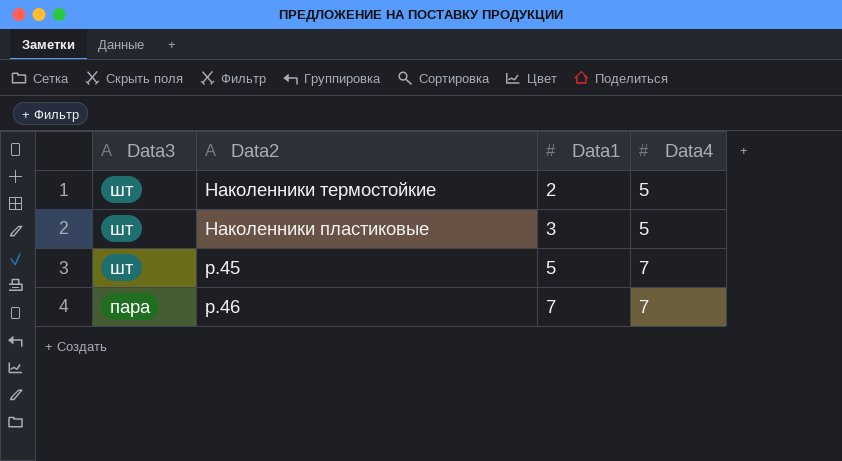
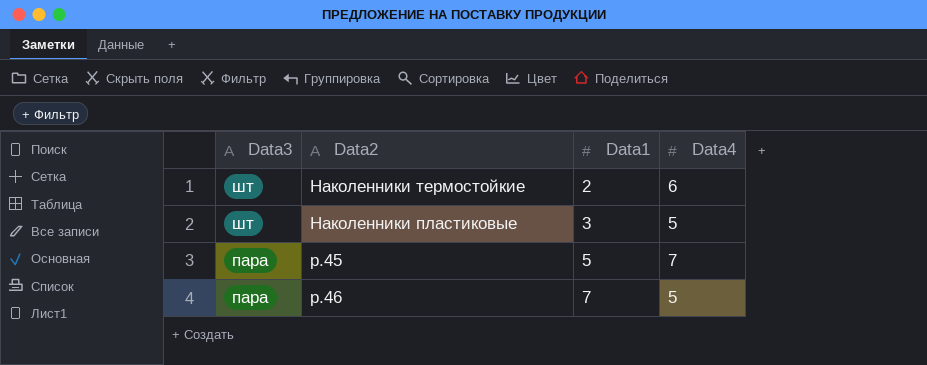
Наколенники термостойкие | Data4: 5 -> 6
р.45 | Data3: шт -> пара
р.46 | Data4: 7 -> 5

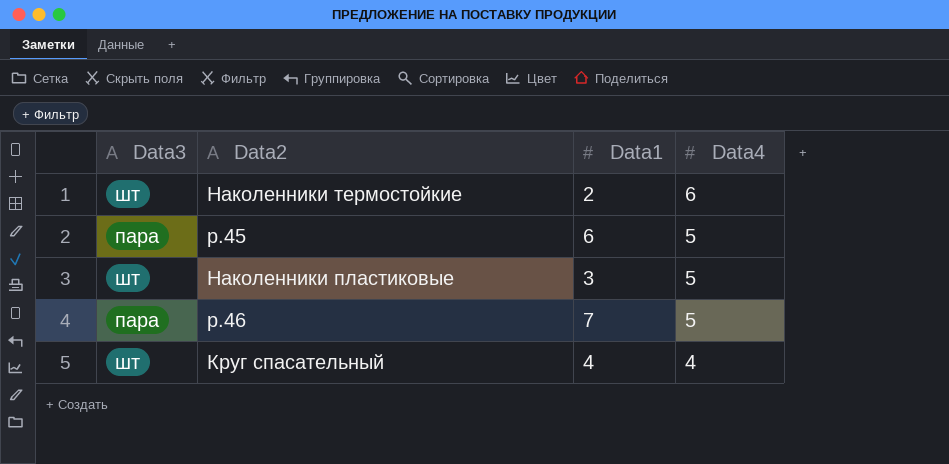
row order: Data3 descending -> Data4 descending
р.45 | Data1: 5 -> 6
р.45 | Data4: 7 -> 5
row Круг спасательный: none -> шт | 4 | 4

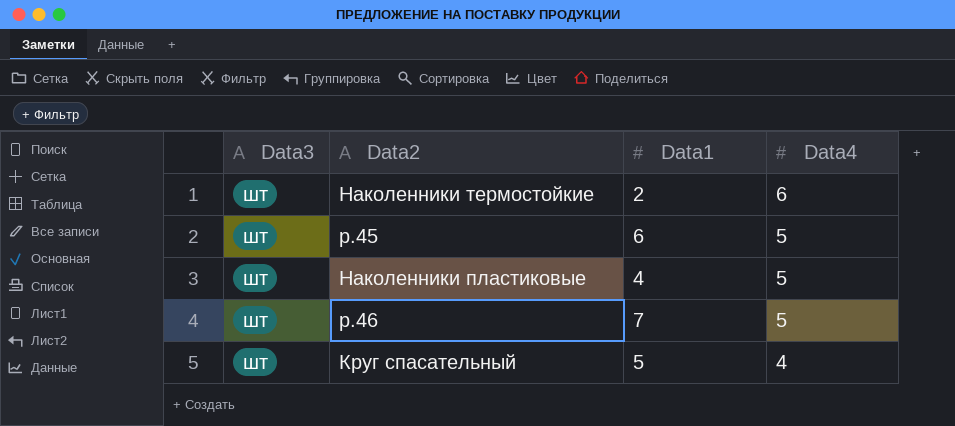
р.45 | Data3: пара -> шт
Наколенники пластиковые | Data1: 3 -> 4
р.46 | Data3: пара -> шт
Круг спасательный | Data1: 4 -> 5

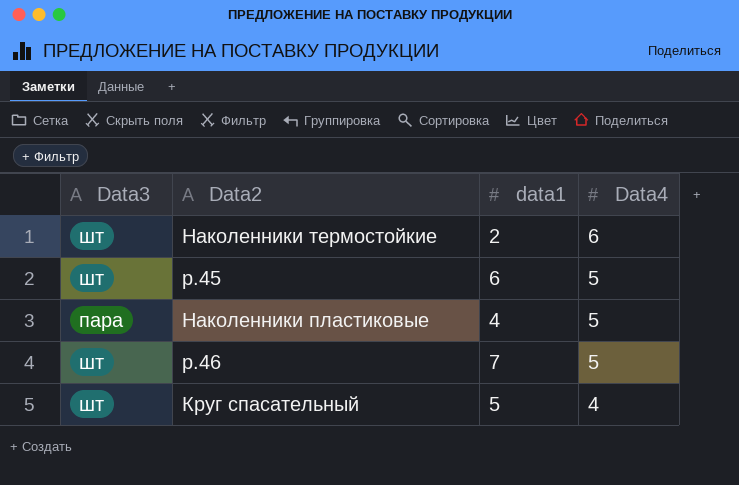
column name: Data1 -> data1
Наколенники пластиковые | Data3: шт -> пара

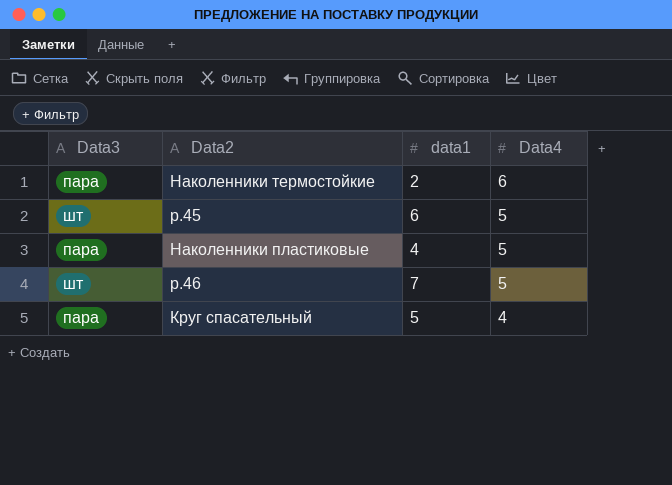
Наколенники термостойкие | Data3: шт -> пара
Круг спасательный | Data3: шт -> пара

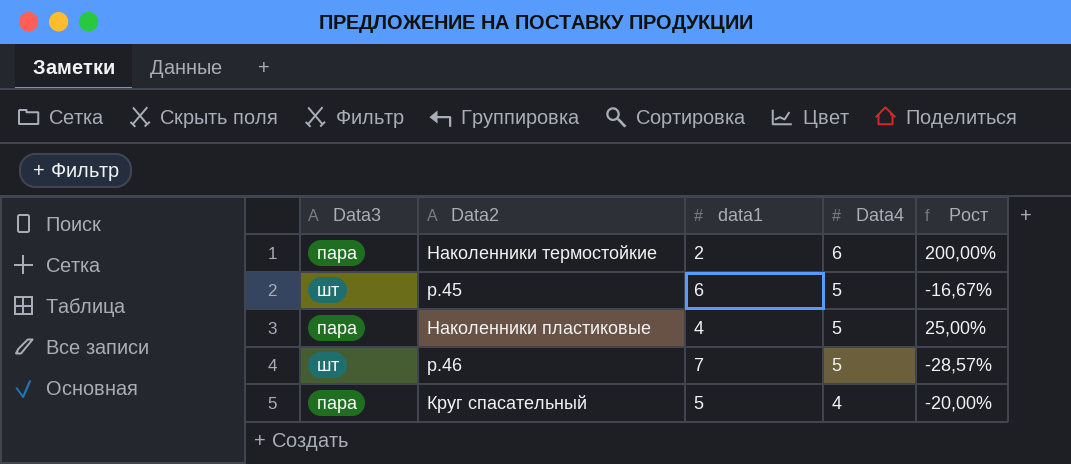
column Рост | formula: none -> ([Data4] - [data1]) / [data1]

